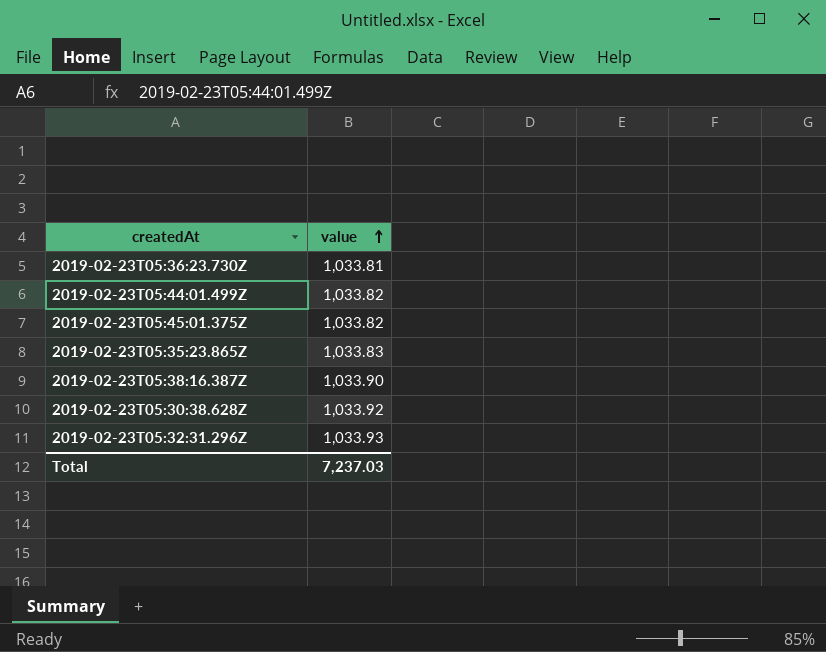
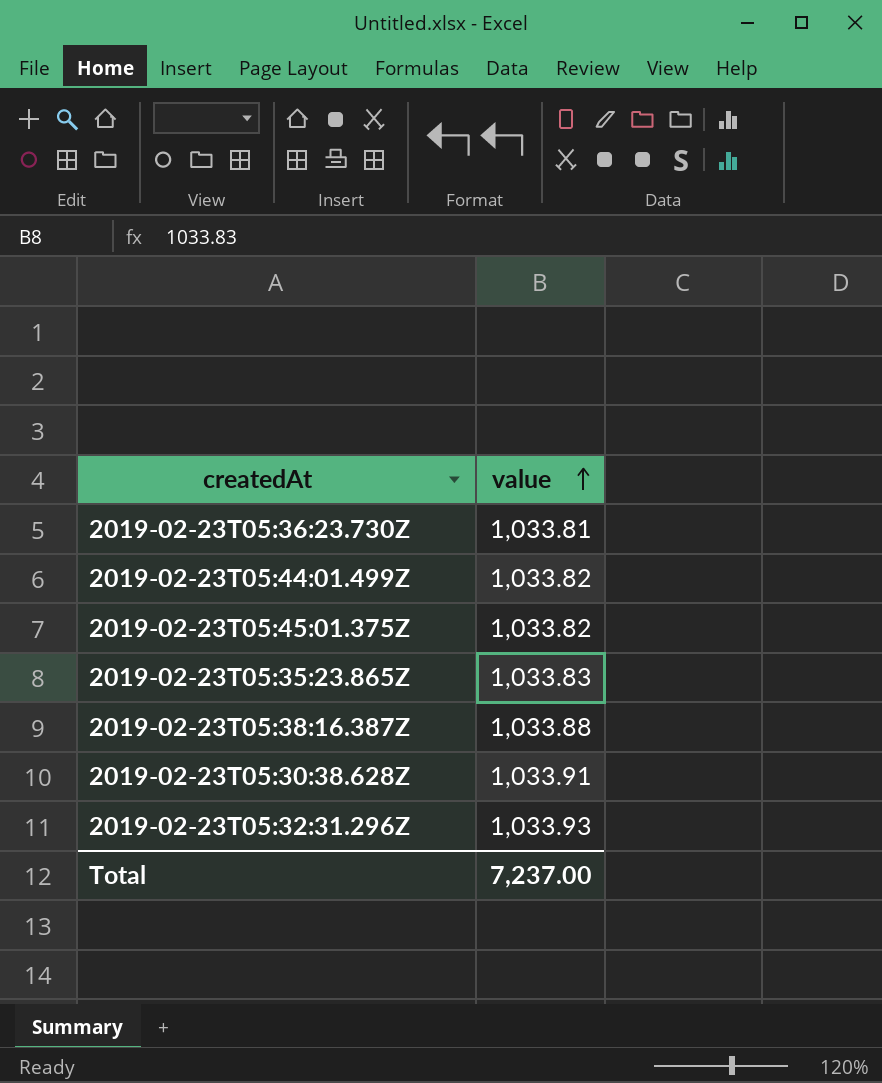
2019-02-23T05:38:16.387Z | value: 1,033.90 -> 1,033.88
2019-02-23T05:30:38.628Z | value: 1,033.92 -> 1,033.91
Total | value: 7,237.03 -> 7,237.00

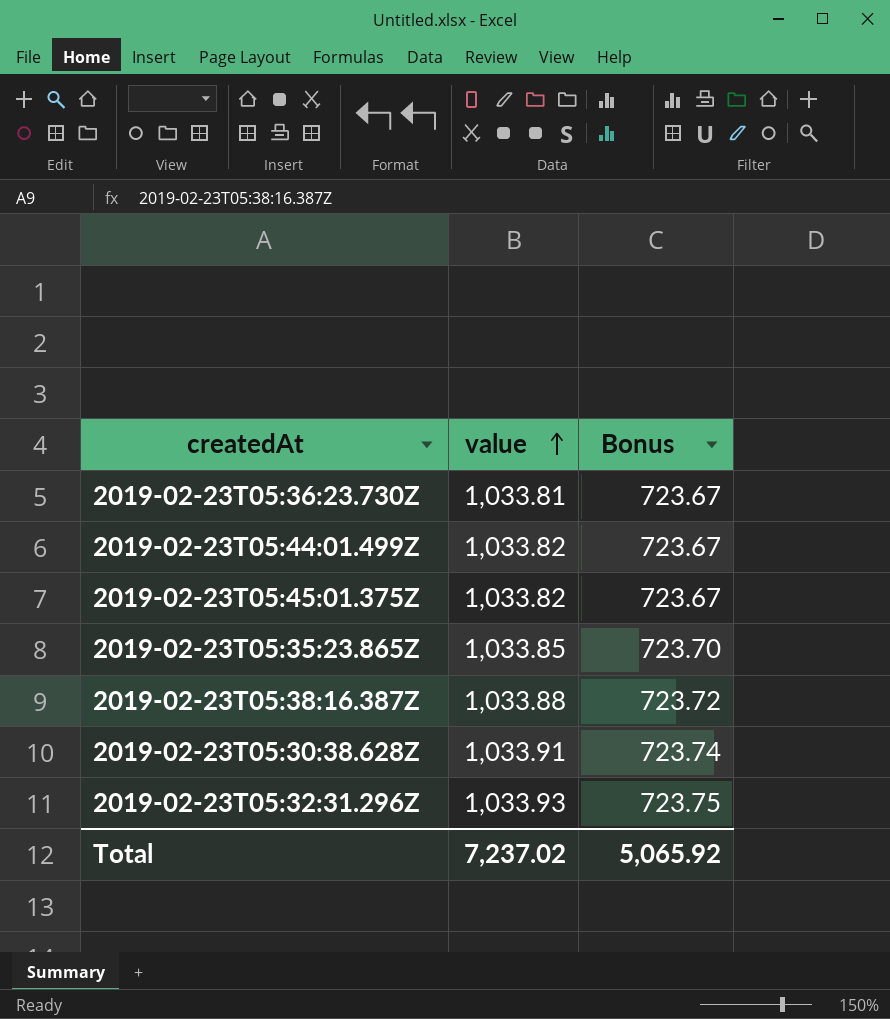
column Bonus | formula: none -> [value] * 0.7
2019-02-23T05:35:23.865Z | value: 1,033.83 -> 1,033.85
Total | value: 7,237.00 -> 7,237.02

